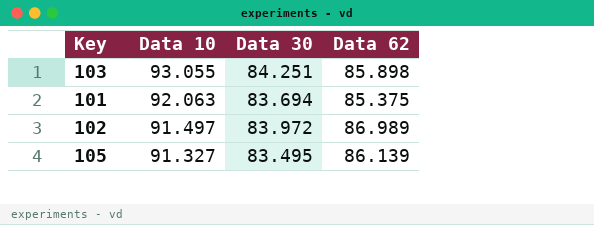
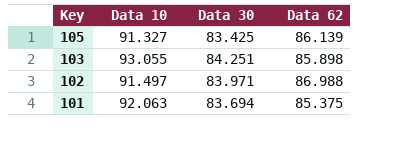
row order: Data 10 descending -> Key descending
105 | Data 30: 83.495 -> 83.425
102 | Data 30: 83.972 -> 83.971
102 | Data 62: 86.989 -> 86.988

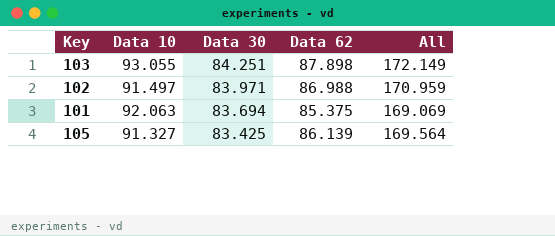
row order: Key descending -> Data 30 descending
column All | formula: none -> [Data 30] + [Data 62]
103 | Data 62: 85.898 -> 87.898

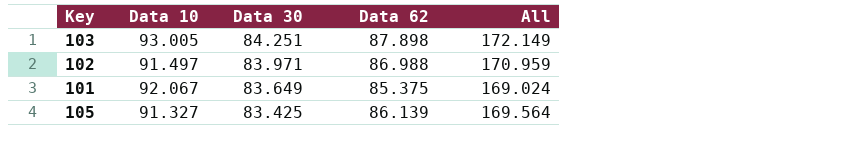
103 | Data 10: 93.055 -> 93.005
101 | Data 10: 92.063 -> 92.067
101 | Data 30: 83.694 -> 83.649
101 | All: 169.069 -> 169.024

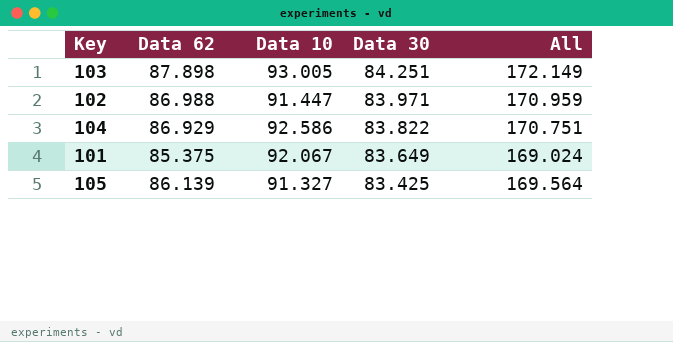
column Data 62 | position: 4 -> 2
102 | Data 10: 91.497 -> 91.447
row 104: none -> 86.929 | 92.586 | 83.822 | 170.751

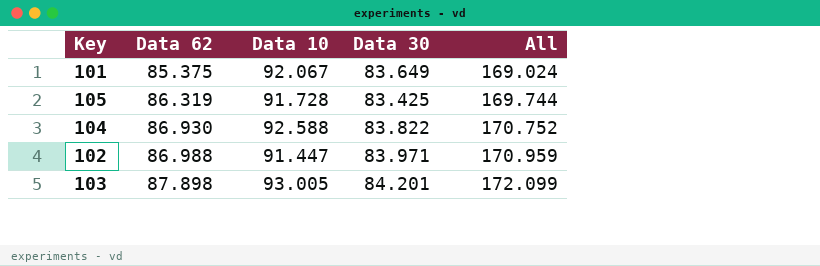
row order: Data 30 descending -> Data 62 ascending
105 | Data 62: 86.139 -> 86.319
105 | Data 10: 91.327 -> 91.728
105 | All: 169.564 -> 169.744
104 | Data 62: 86.929 -> 86.930
104 | Data 10: 92.586 -> 92.588
104 | All: 170.751 -> 170.752
103 | Data 30: 84.251 -> 84.201
103 | All: 172.149 -> 172.099

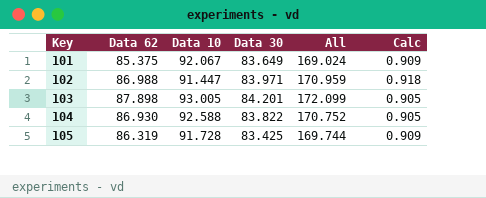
row order: Data 62 ascending -> Key ascending
column Calc | formula: none -> [Data 30] / [Data 10]

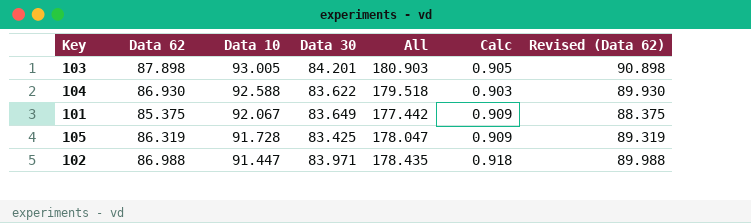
row order: Key ascending -> Data 10 descending
column All | formula: [Data 62] + [Data 30] -> [Data 62] + [Data 10]
column Revised (Data 62) | formula: none -> [Data 62] + 3
104 | Data 30: 83.822 -> 83.622
104 | Calc: 0.905 -> 0.903

